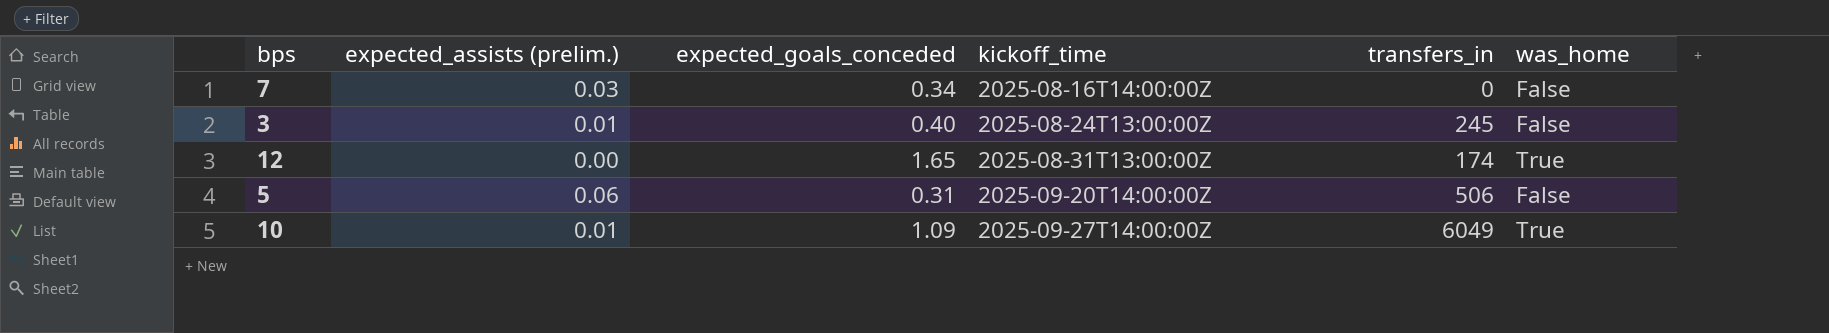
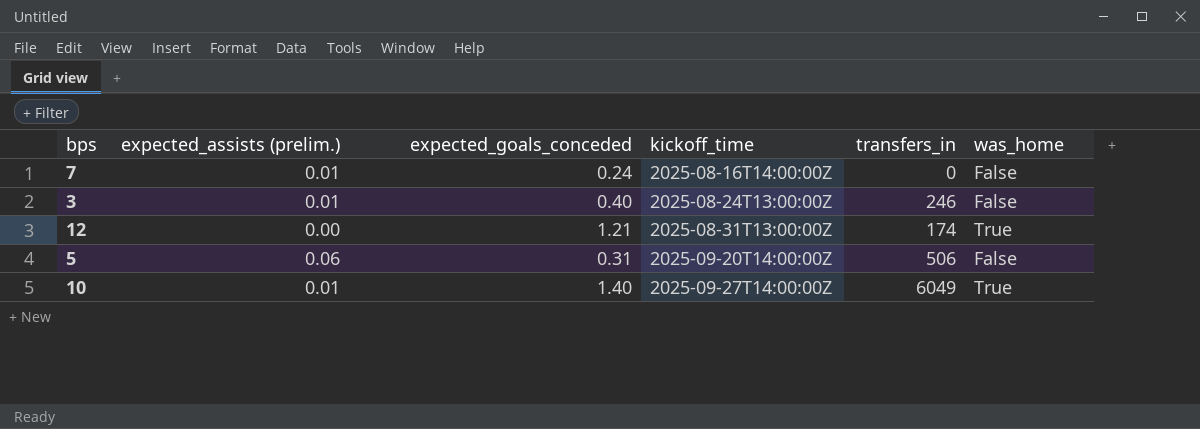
7 | expected_assists (prelim.): 0.03 -> 0.01
7 | expected_goals_conceded: 0.34 -> 0.24
3 | transfers_in: 245 -> 246
12 | expected_goals_conceded: 1.65 -> 1.21
10 | expected_goals_conceded: 1.09 -> 1.40

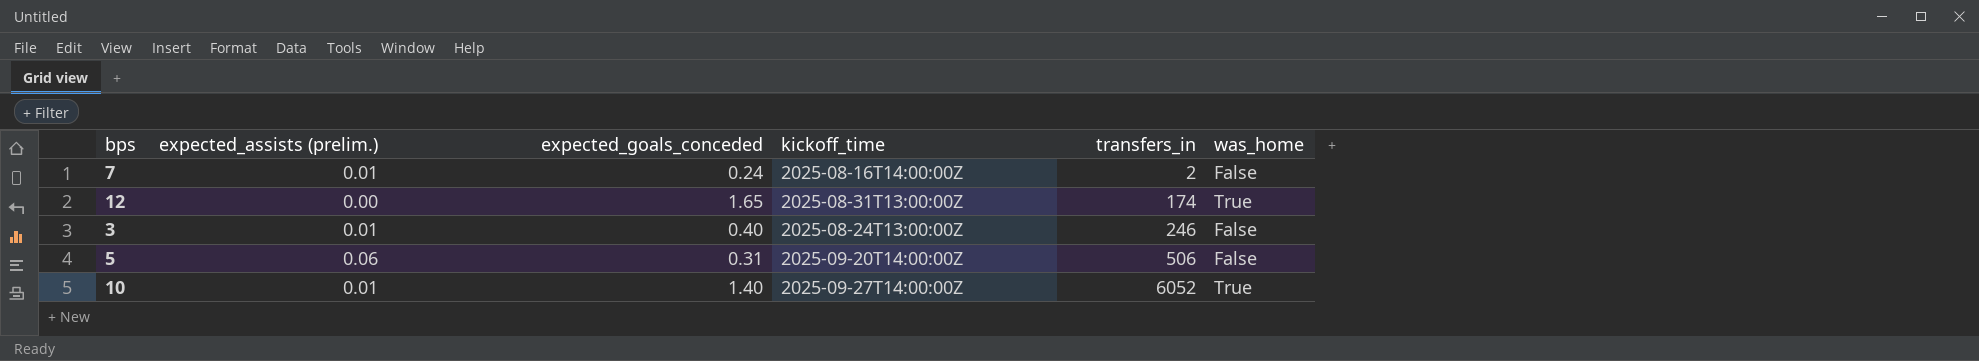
row order: kickoff_time ascending -> transfers_in ascending
7 | transfers_in: 0 -> 2
12 | expected_goals_conceded: 1.21 -> 1.65
10 | transfers_in: 6049 -> 6052

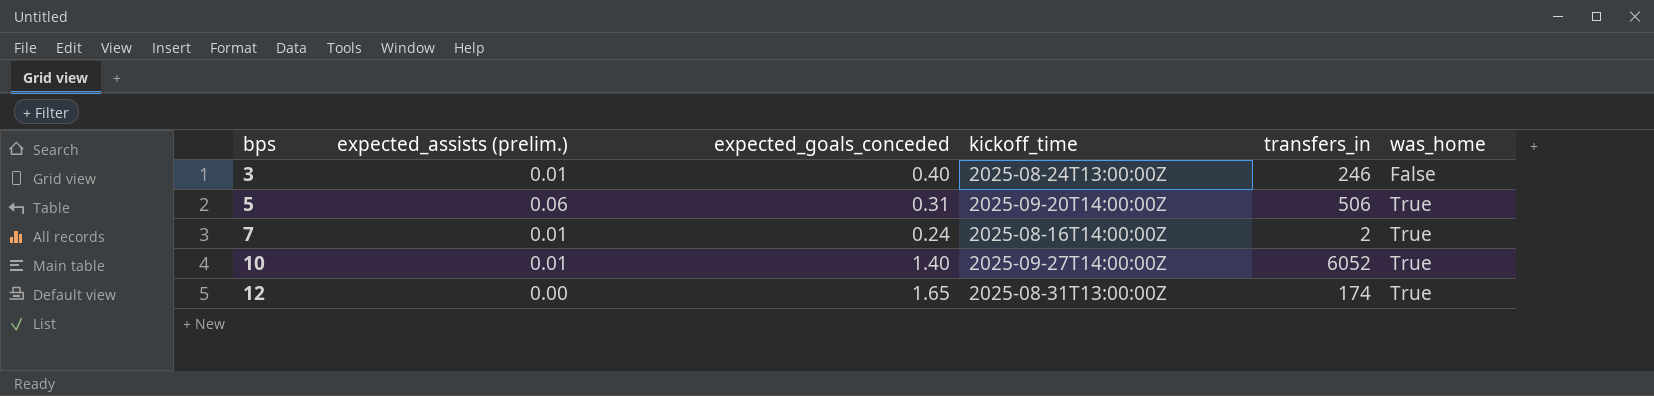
row order: transfers_in ascending -> bps ascending
5 | was_home: False -> True
7 | was_home: False -> True

